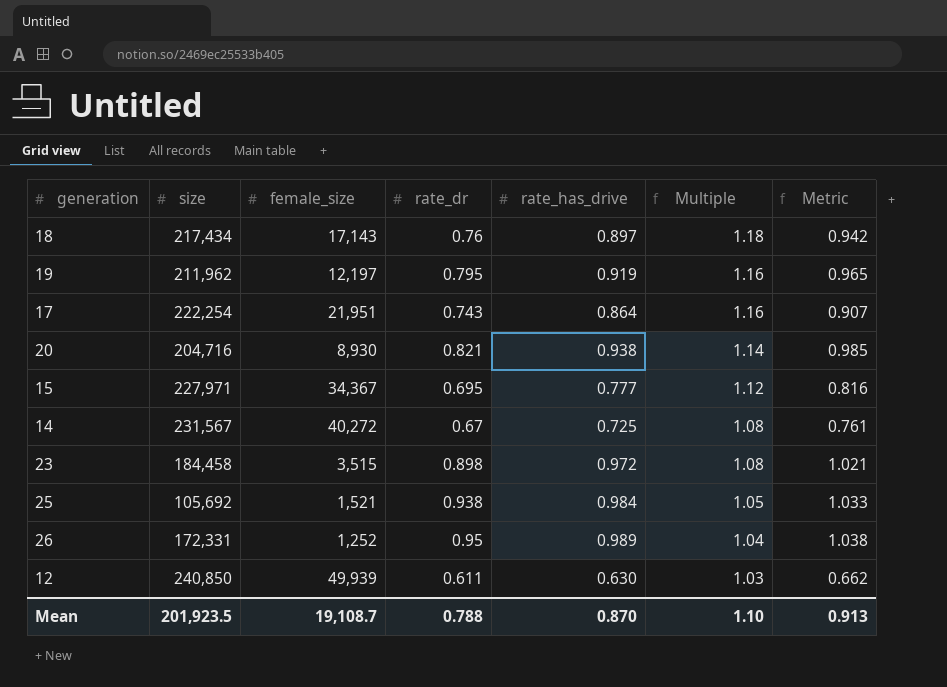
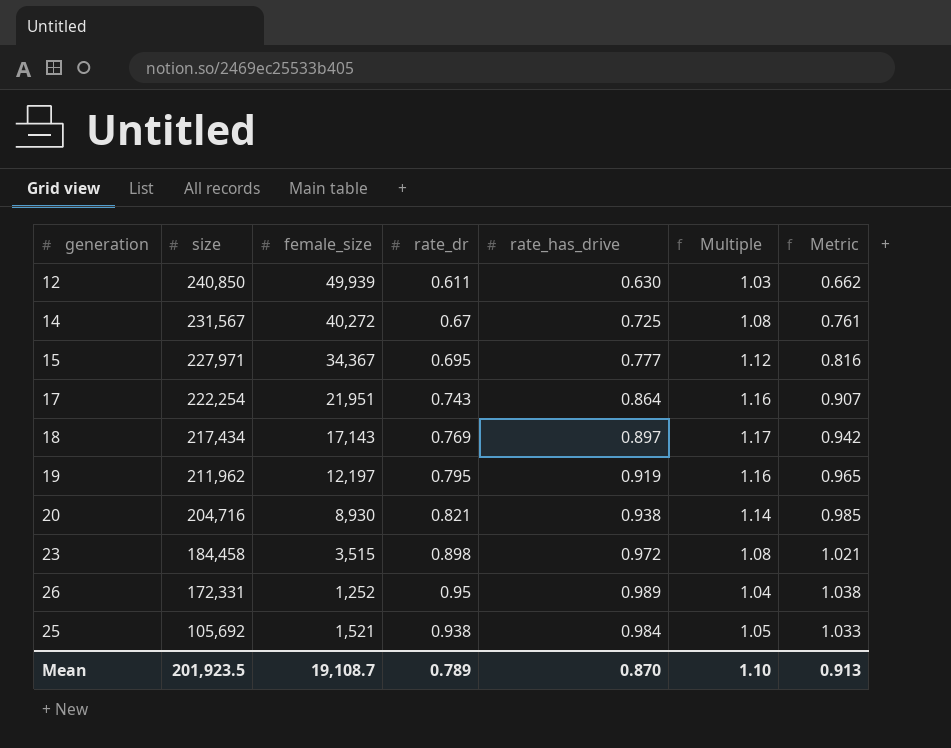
row order: Multiple descending -> size descending
18 | rate_dr: 0.76 -> 0.769
18 | Multiple: 1.18 -> 1.17
Mean | rate_dr: 0.788 -> 0.789

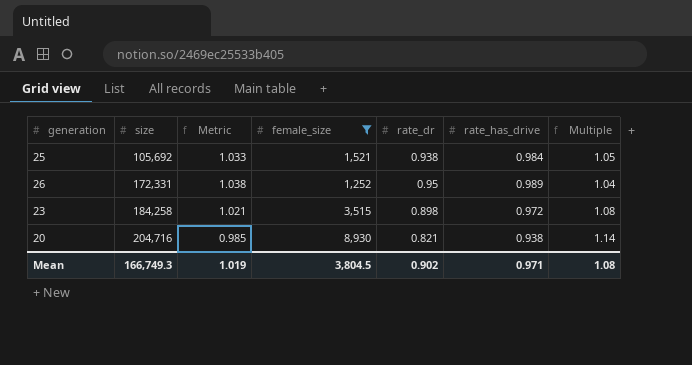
filter: none -> female_size <= 8,930
row order: size descending -> size ascending
column Metric | position: 7 -> 3
23 | size: 184,458 -> 184,258
Mean | size: 201,923.5 -> 166,749.3
Mean | Metric: 0.913 -> 1.019
Mean | female_size: 19,108.7 -> 3,804.5
Mean | rate_dr: 0.789 -> 0.902
Mean | rate_has_drive: 0.870 -> 0.971
Mean | Multiple: 1.10 -> 1.08

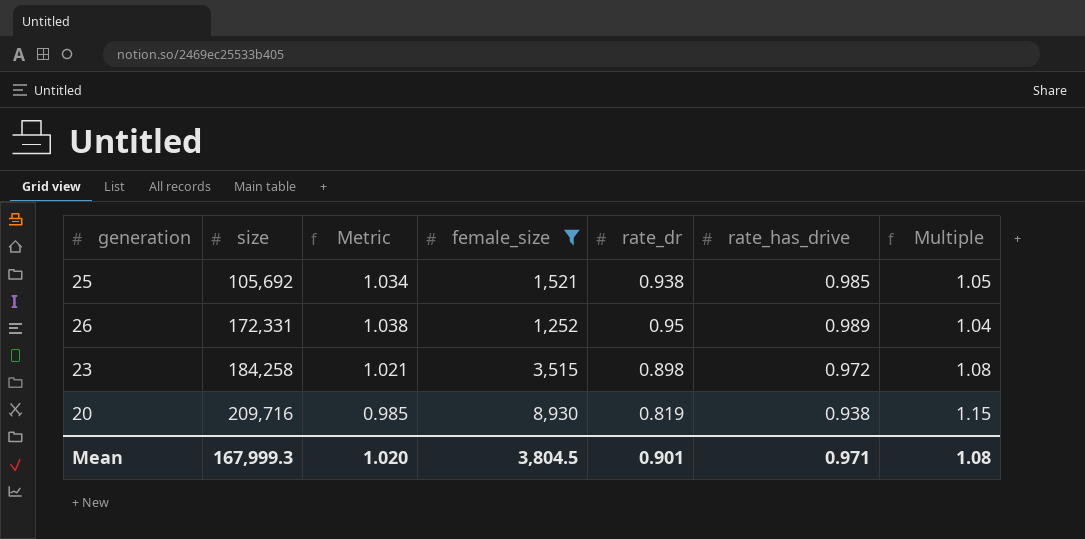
25 | Metric: 1.033 -> 1.034
25 | rate_has_drive: 0.984 -> 0.985
20 | size: 204,716 -> 209,716
20 | rate_dr: 0.821 -> 0.819
20 | Multiple: 1.14 -> 1.15
Mean | size: 166,749.3 -> 167,999.3
Mean | Metric: 1.019 -> 1.020
Mean | rate_dr: 0.902 -> 0.901

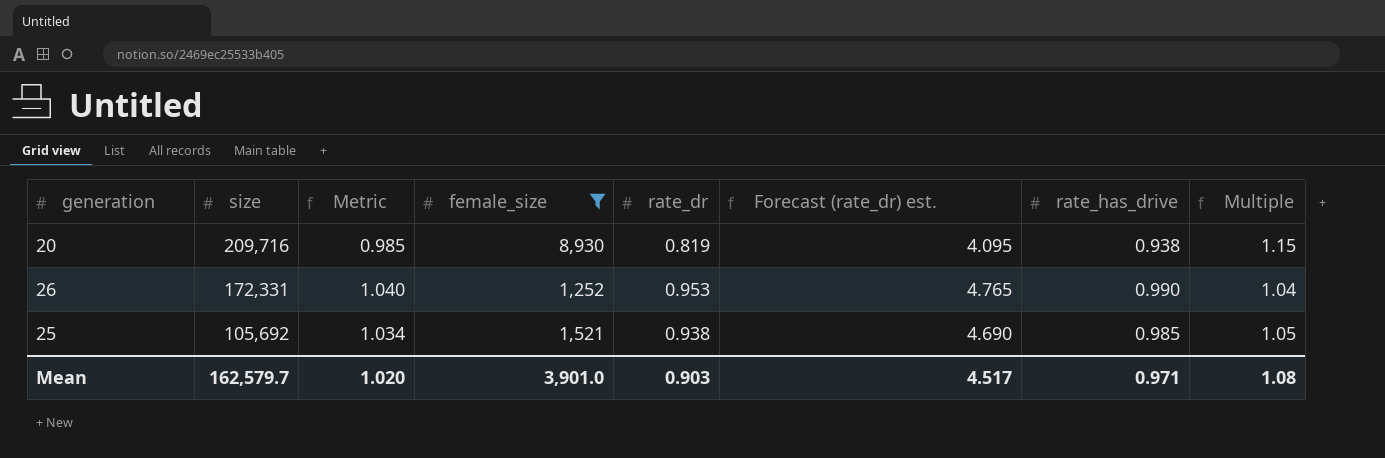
row order: size ascending -> size descending
column Forecast (rate_dr) est. | formula: none -> [rate_dr] * 5
row 23: 184,258 | 1.021 | 3,515 | 0.898 | 0.972 | 1.08 -> none
26 | Metric: 1.038 -> 1.040
26 | rate_dr: 0.95 -> 0.953
26 | rate_has_drive: 0.989 -> 0.990
Mean | size: 167,999.3 -> 162,579.7
Mean | female_size: 3,804.5 -> 3,901.0
Mean | rate_dr: 0.901 -> 0.903

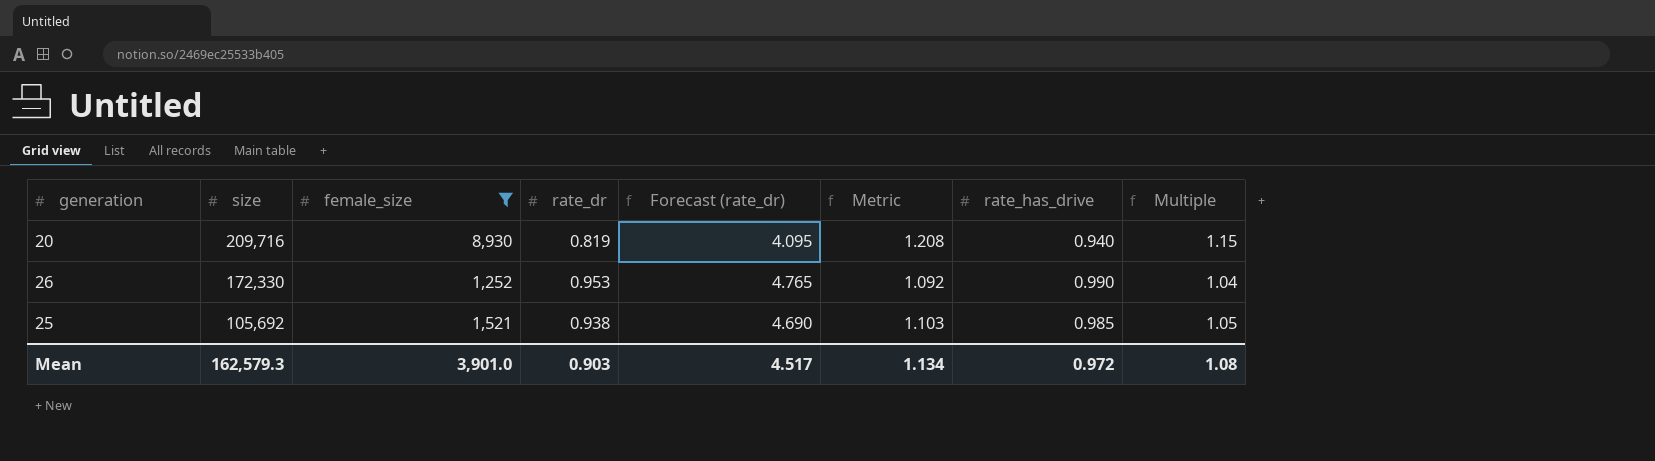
column name: Forecast (rate_dr) est. -> Forecast (rate_dr)
column Metric | formula: [rate_has_drive] * 1.05 -> [Multiple] * 1.05
column Metric | position: 3 -> 6
20 | rate_has_drive: 0.938 -> 0.940
26 | size: 172,331 -> 172,330
Mean | size: 162,579.7 -> 162,579.3
Mean | Metric: 1.020 -> 1.134
Mean | rate_has_drive: 0.971 -> 0.972

